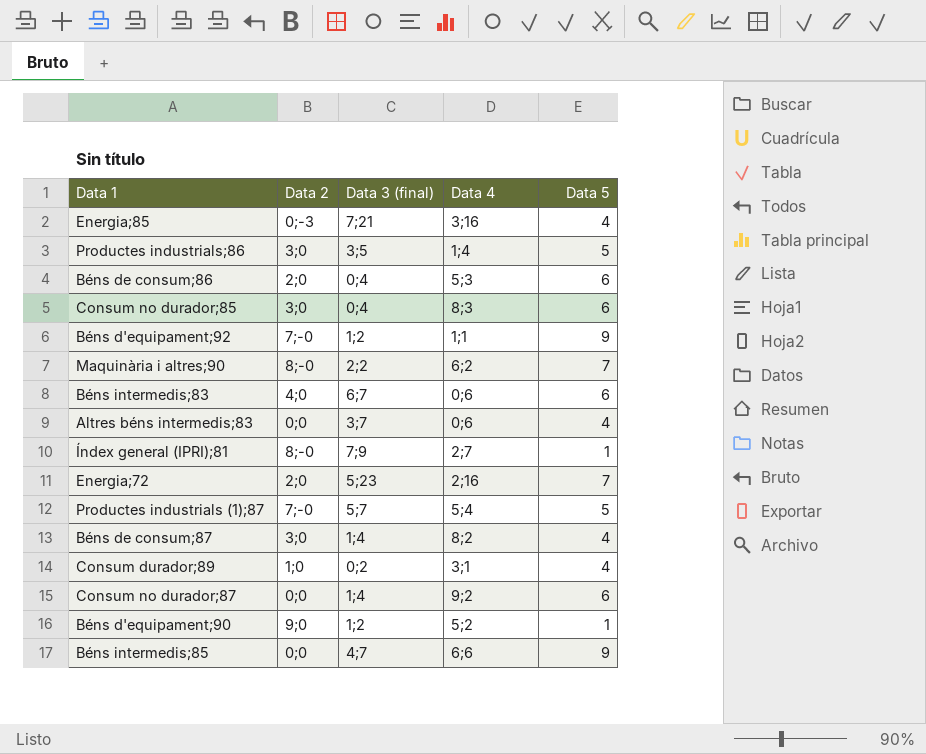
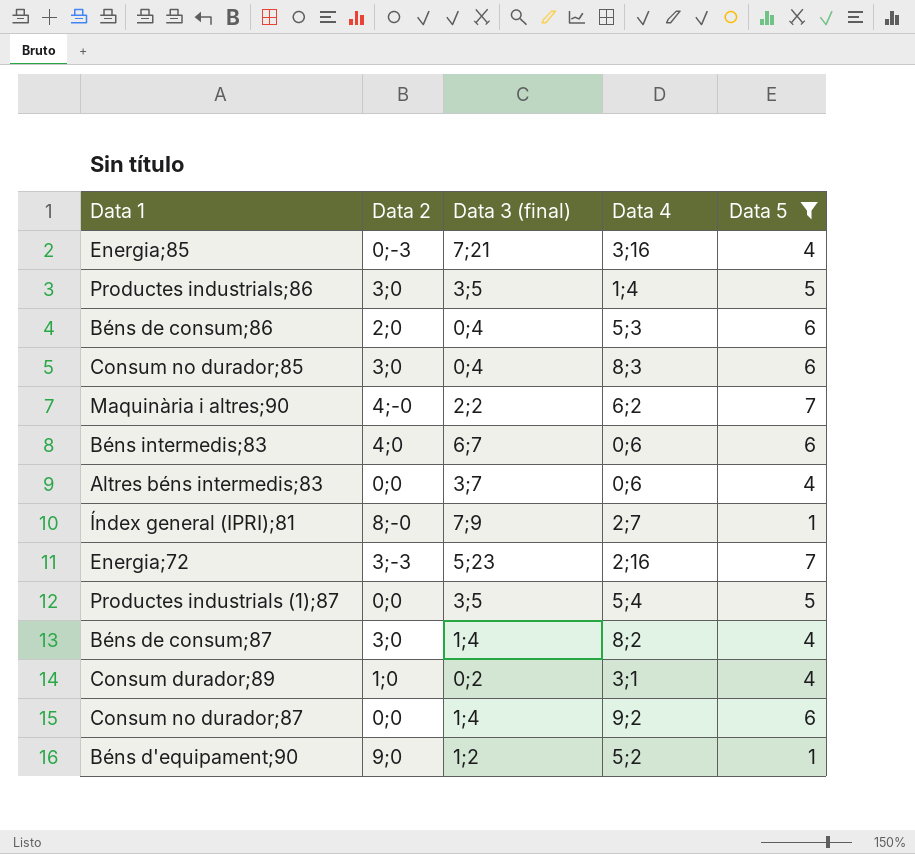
filter: none -> Data 5 != 9
Maquinària i altres;90 | Data 2: 8;-0 -> 4;-0
Energia;72 | Data 2: 2;0 -> 3;-3
Productes industrials (1);87 | Data 2: 7;-0 -> 0;0
Productes industrials (1);87 | Data 3 (final): 5;7 -> 3;5

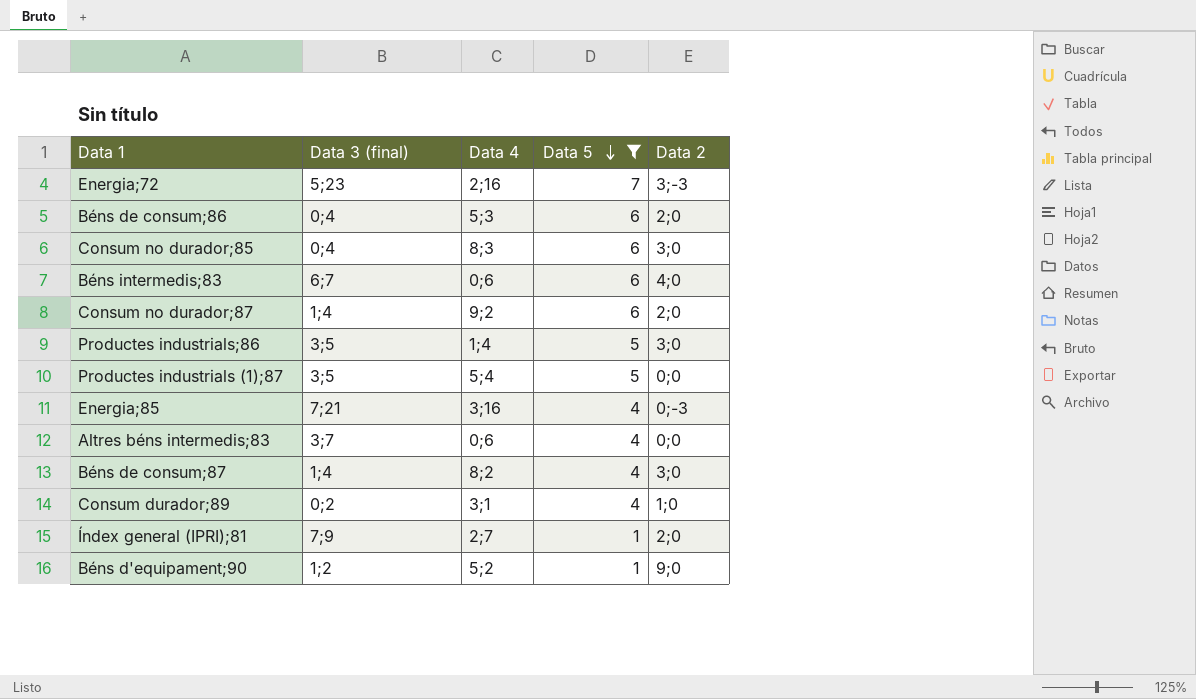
row order: none -> Data 5 descending
column Data 2 | position: 2 -> 5
row Maquinària i altres;90: 4;-0 | 2;2 | 6;2 | 7 -> none
Consum no durador;87 | Data 2: 0;0 -> 2;0
Índex general (IPRI);81 | Data 2: 8;-0 -> 2;0

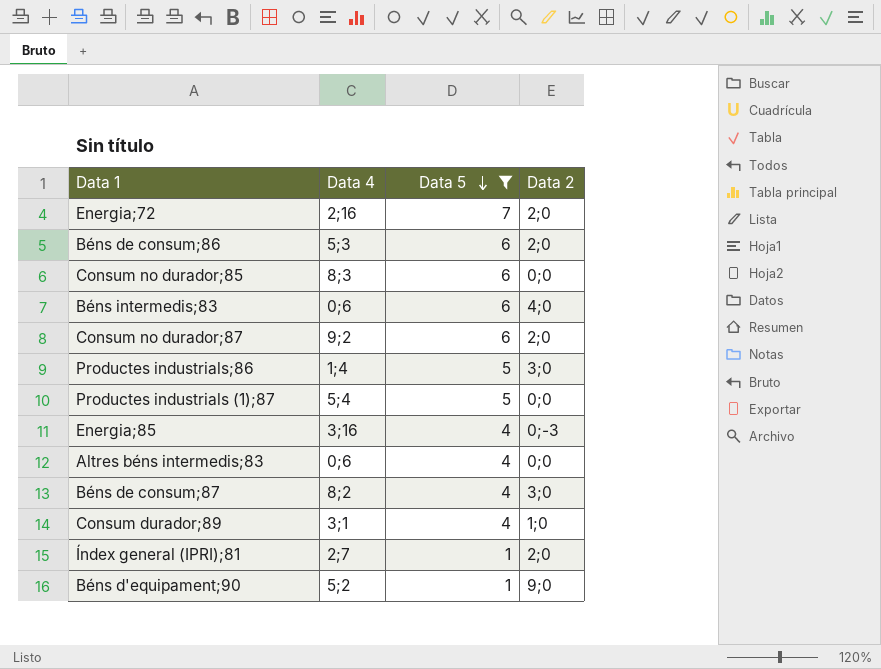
column Data 3 (final) | position: 2 -> none
Energia;72 | Data 2: 3;-3 -> 2;0
Consum no durador;85 | Data 2: 3;0 -> 0;0

